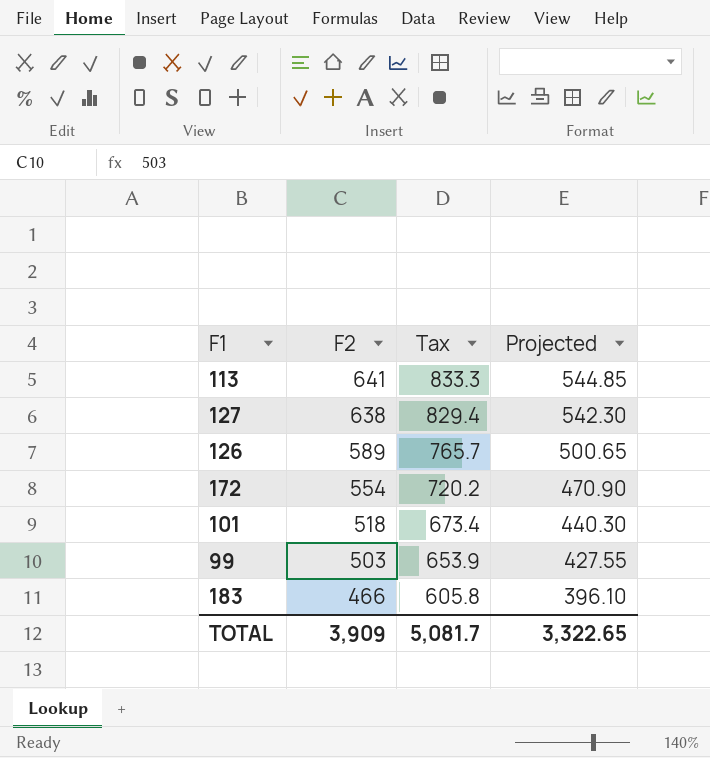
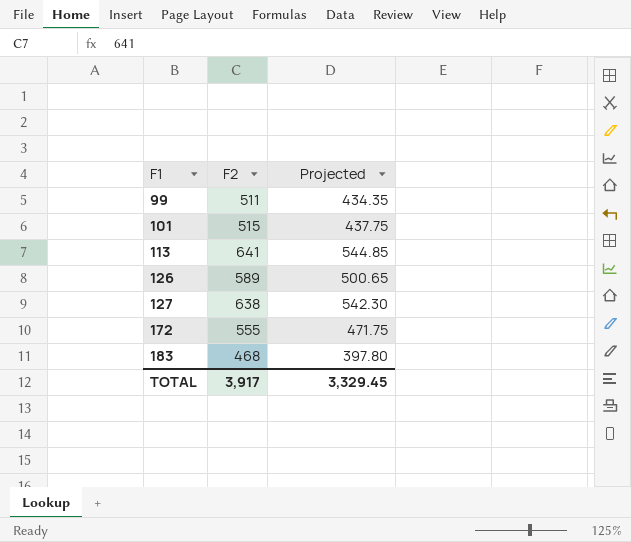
row order: F2 descending -> F1 ascending
column Tax | formula: [F2] * 1.3 -> none
99 | F2: 503 -> 511
99 | Projected: 427.55 -> 434.35
101 | F2: 518 -> 515
101 | Projected: 440.30 -> 437.75
172 | F2: 554 -> 555
172 | Projected: 470.90 -> 471.75
183 | F2: 466 -> 468
183 | Projected: 396.10 -> 397.80
TOTAL | F2: 3,909 -> 3,917
TOTAL | Projected: 3,322.65 -> 3,329.45

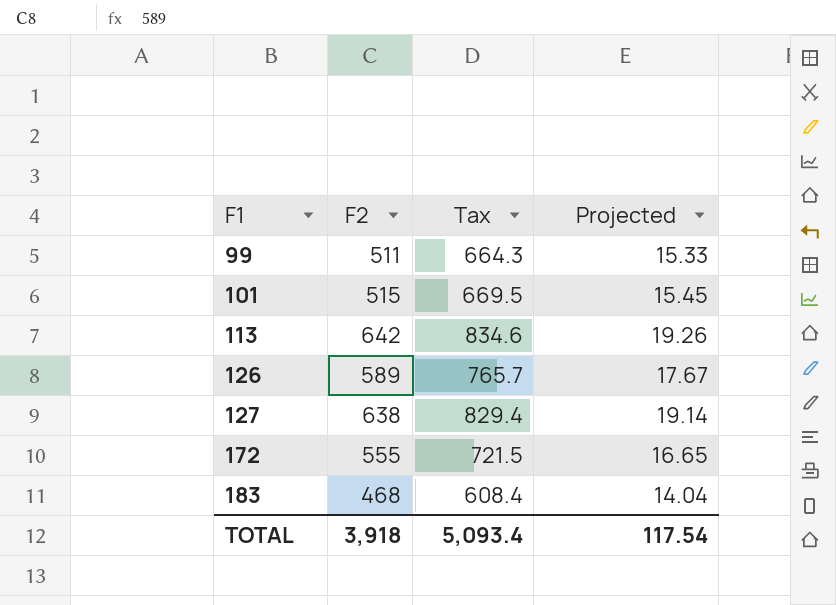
column Tax | formula: none -> [F2] * 1.3
column Projected | formula: [F2] * 0.85 -> [F2] * 0.03
113 | F2: 641 -> 642
TOTAL | F2: 3,917 -> 3,918
TOTAL | Projected: 3,329.45 -> 117.54

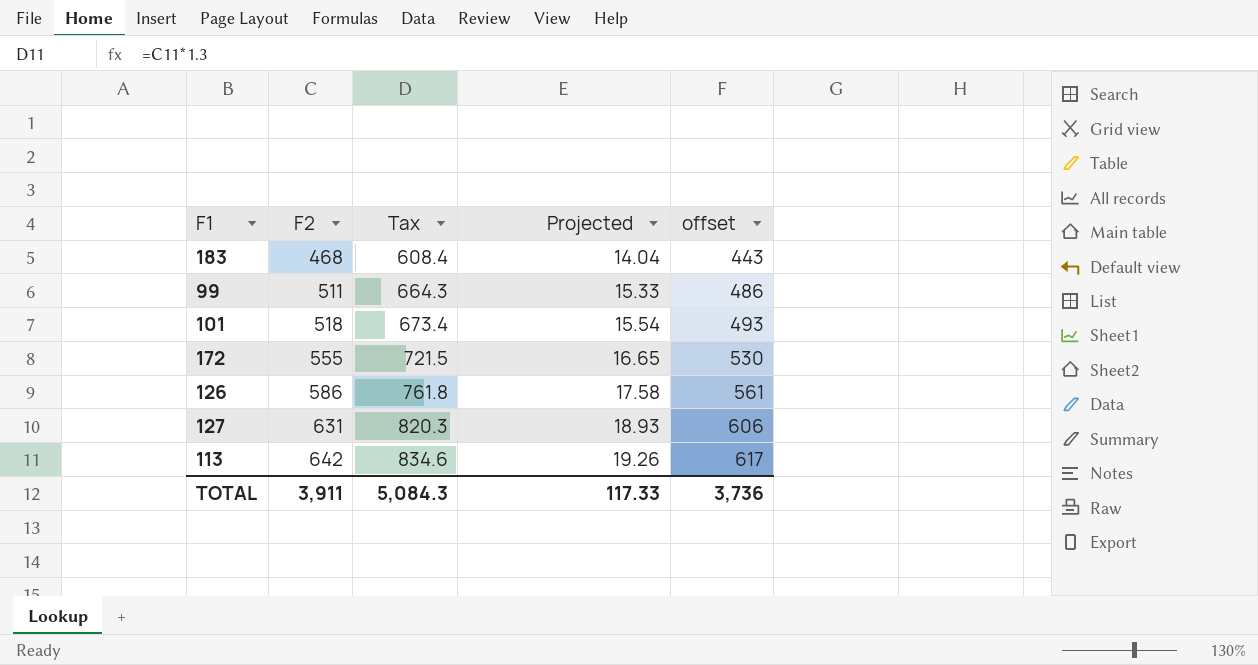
row order: F1 ascending -> F2 ascending
column offset | formula: none -> [F2] - 25
101 | F2: 515 -> 518
101 | Tax: 669.5 -> 673.4
101 | Projected: 15.45 -> 15.54
126 | F2: 589 -> 586
126 | Tax: 765.7 -> 761.8
126 | Projected: 17.67 -> 17.58
127 | F2: 638 -> 631
127 | Tax: 829.4 -> 820.3
127 | Projected: 19.14 -> 18.93
TOTAL | F2: 3,918 -> 3,911
TOTAL | Tax: 5,093.4 -> 5,084.3
TOTAL | Projected: 117.54 -> 117.33

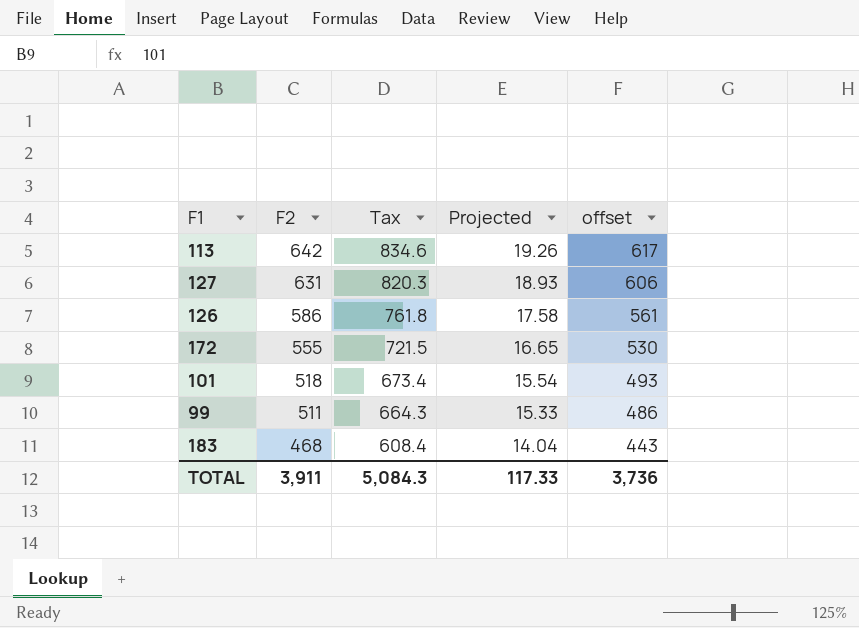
row order: F2 ascending -> F2 descending

